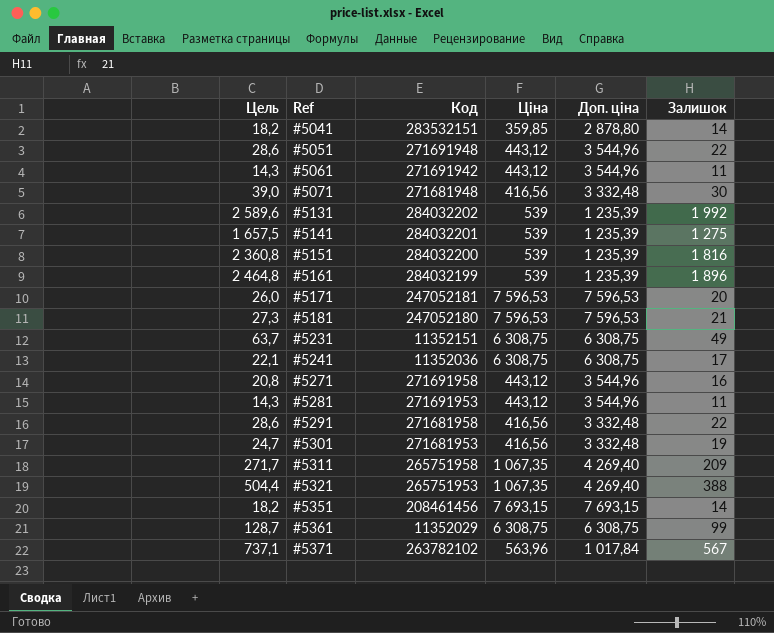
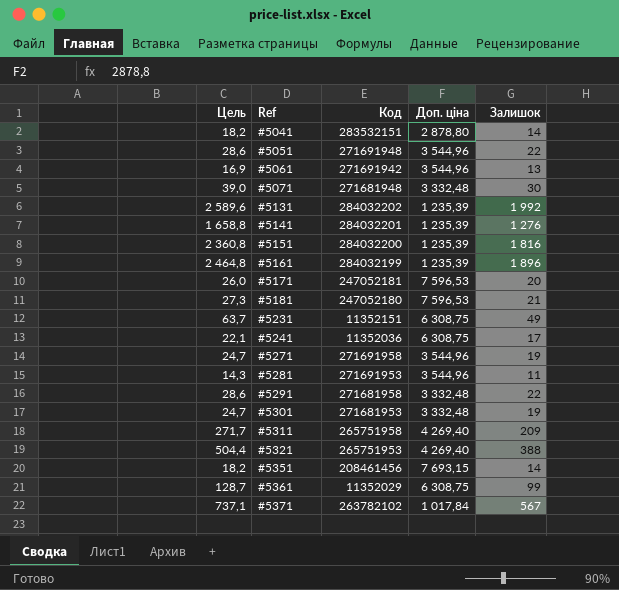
column Ціна | position: 4 -> none
#5061 | Цель: 14,3 -> 16,9
#5061 | Залишок: 11 -> 13
#5141 | Цель: 1 657,5 -> 1 658,8
#5141 | Залишок: 1 275 -> 1 276
#5271 | Цель: 20,8 -> 24,7
#5271 | Залишок: 16 -> 19

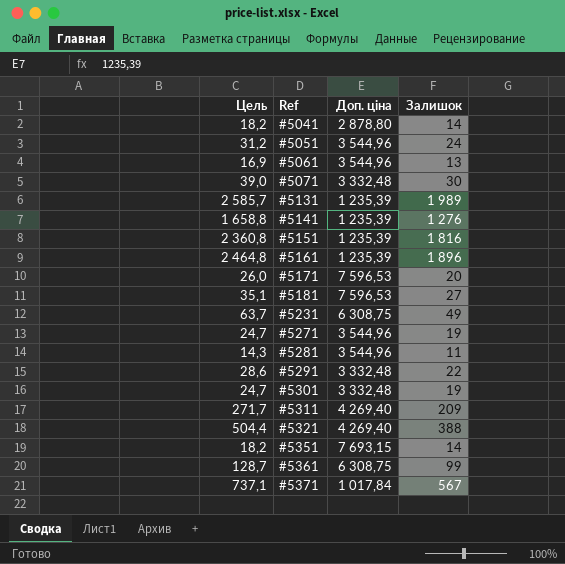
column Код | position: 3 -> none
row #5241: 22,1 | 11352036 | 6 308,75 | 17 -> none
#5051 | Цель: 28,6 -> 31,2
#5051 | Залишок: 22 -> 24
#5131 | Цель: 2 589,6 -> 2 585,7
#5131 | Залишок: 1 992 -> 1 989
#5181 | Цель: 27,3 -> 35,1
#5181 | Залишок: 21 -> 27

